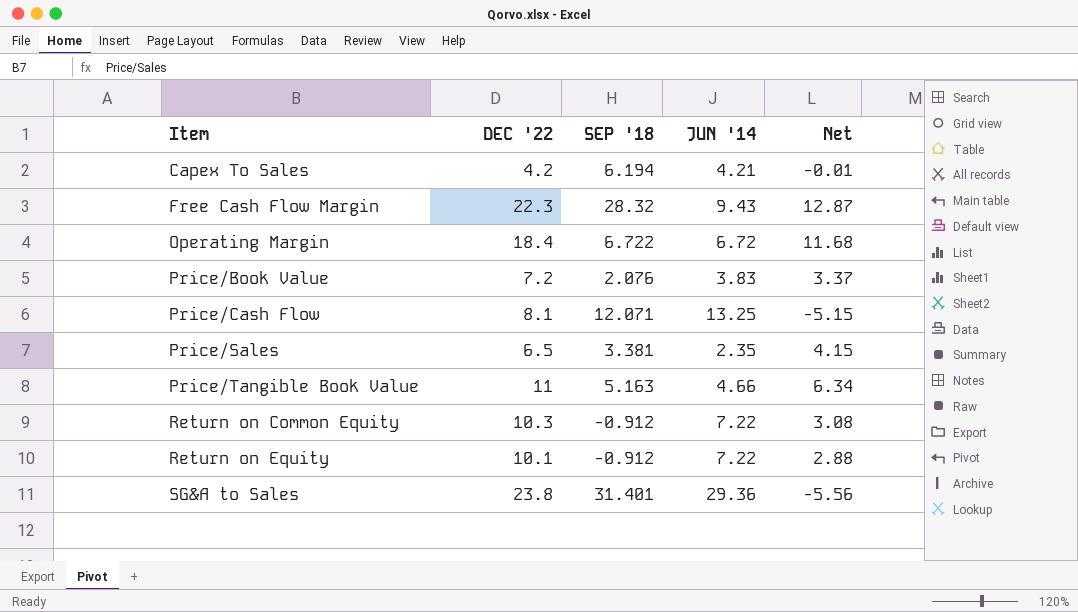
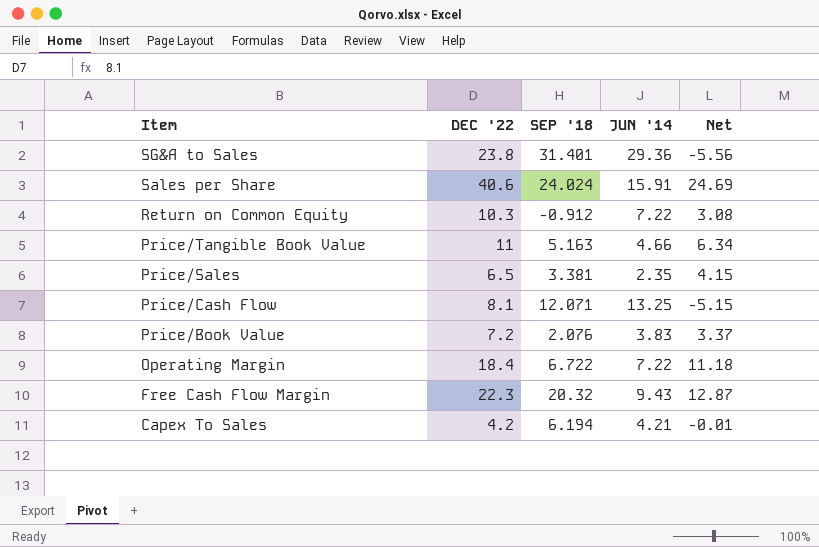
row order: Item ascending -> Item descending
row Return on Equity: 10.1 | -0.912 | 7.22 | 2.88 -> none
row Sales per Share: none -> 40.6 | 24.024 | 15.91 | 24.69
Operating Margin | JUN '14: 6.72 -> 7.22
Operating Margin | Net: 11.68 -> 11.18
Free Cash Flow Margin | SEP '18: 28.32 -> 20.32

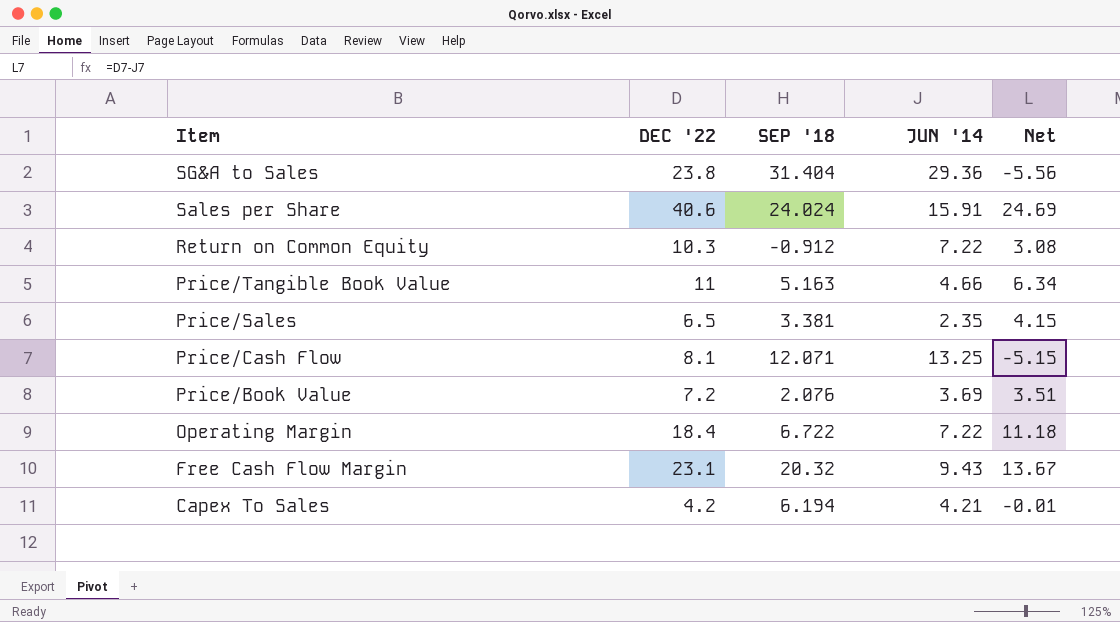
SG&A to Sales | SEP '18: 31.401 -> 31.404
Price/Book Value | JUN '14: 3.83 -> 3.69
Price/Book Value | Net: 3.37 -> 3.51
Free Cash Flow Margin | DEC '22: 22.3 -> 23.1
Free Cash Flow Margin | Net: 12.87 -> 13.67

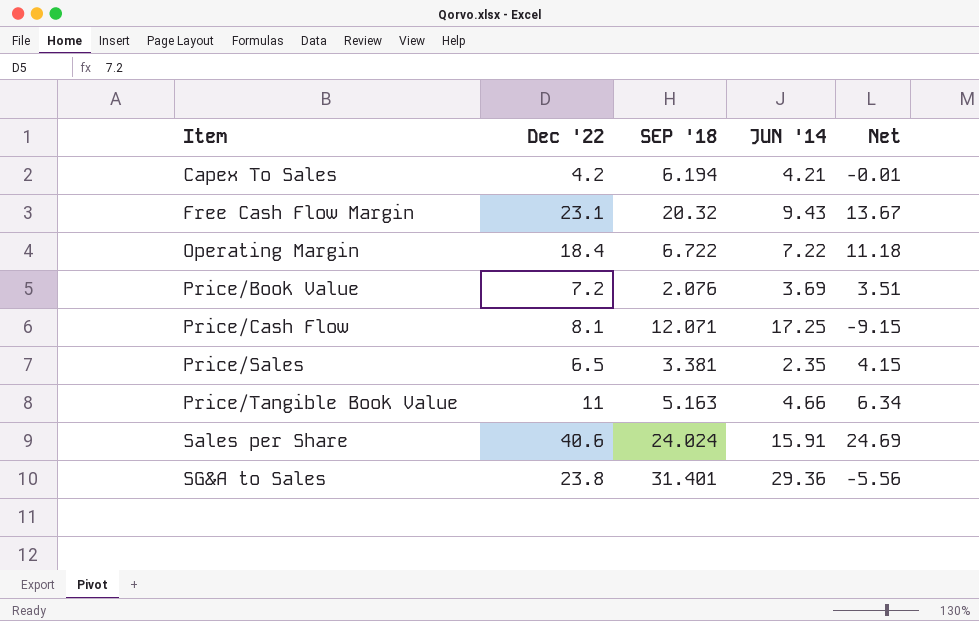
row order: Item descending -> Item ascending
column name: DEC '22 -> Dec '22
row Return on Common Equity: 10.3 | -0.912 | 7.22 | 3.08 -> none
Price/Cash Flow | JUN '14: 13.25 -> 17.25
Price/Cash Flow | Net: -5.15 -> -9.15
SG&A to Sales | SEP '18: 31.404 -> 31.401

